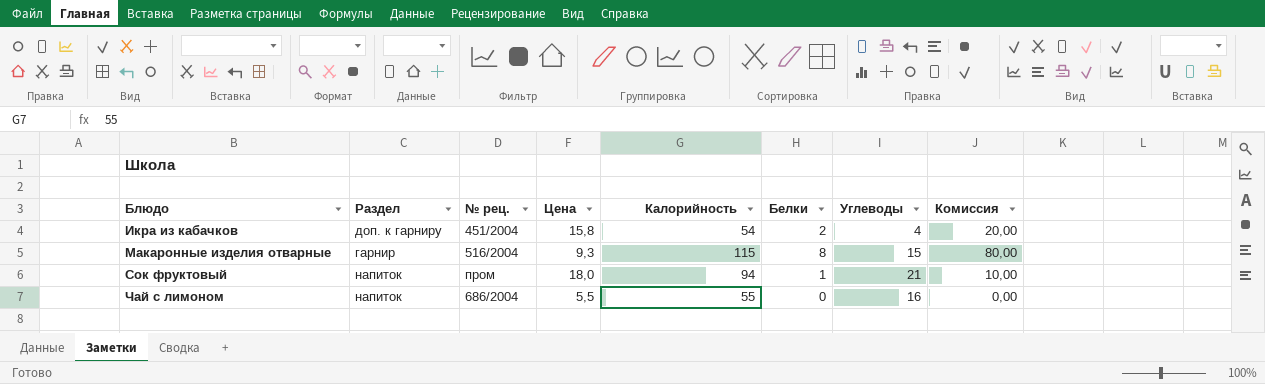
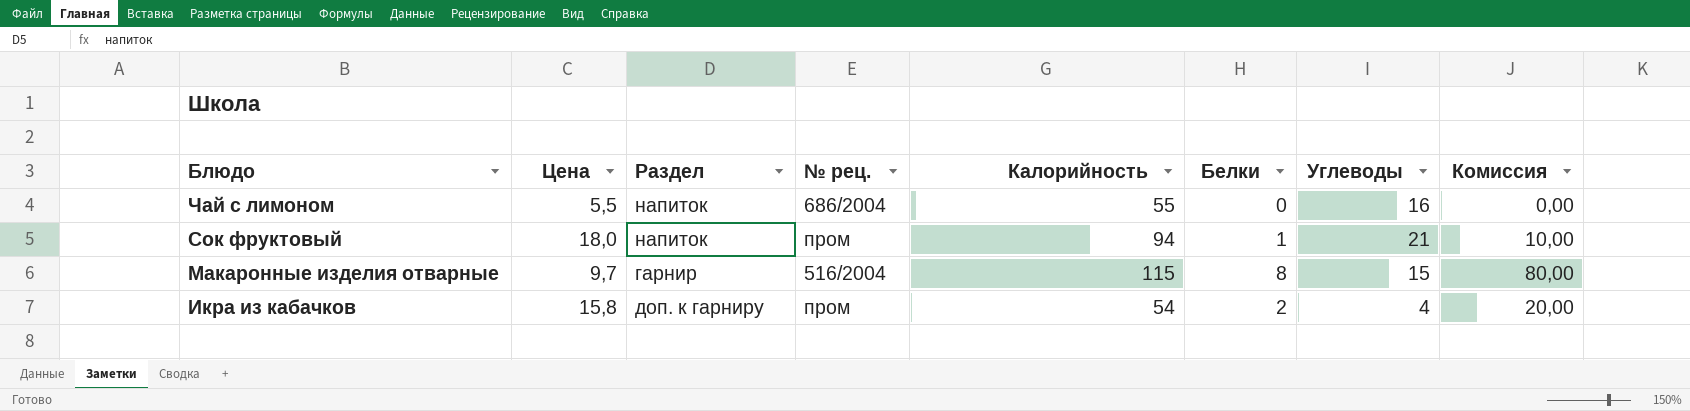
row order: Блюдо ascending -> Блюдо descending
column Цена | position: 4 -> 2
Макаронные изделия отварные | Цена: 9,3 -> 9,7
Икра из кабачков | № рец.: 451/2004 -> пром

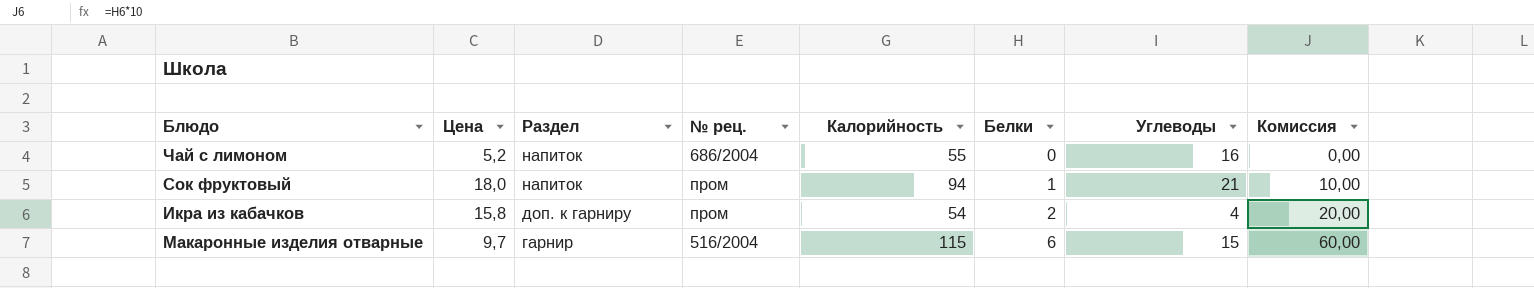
row order: Блюдо descending -> Раздел descending
Чай с лимоном | Цена: 5,5 -> 5,2
Макаронные изделия отварные | Белки: 8 -> 6
Макаронные изделия отварные | Комиссия: 80,00 -> 60,00

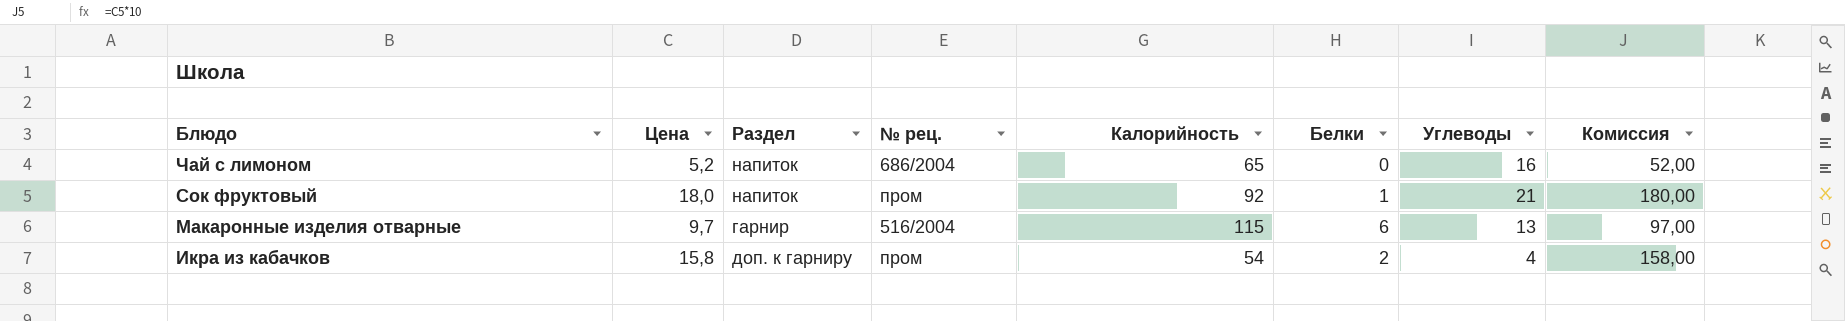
row order: Раздел descending -> Блюдо descending
column Комиссия | formula: [Белки] * 10 -> [Цена] * 10
Чай с лимоном | Калорийность: 55 -> 65
Сок фруктовый | Калорийность: 94 -> 92
Макаронные изделия отварные | Углеводы: 15 -> 13

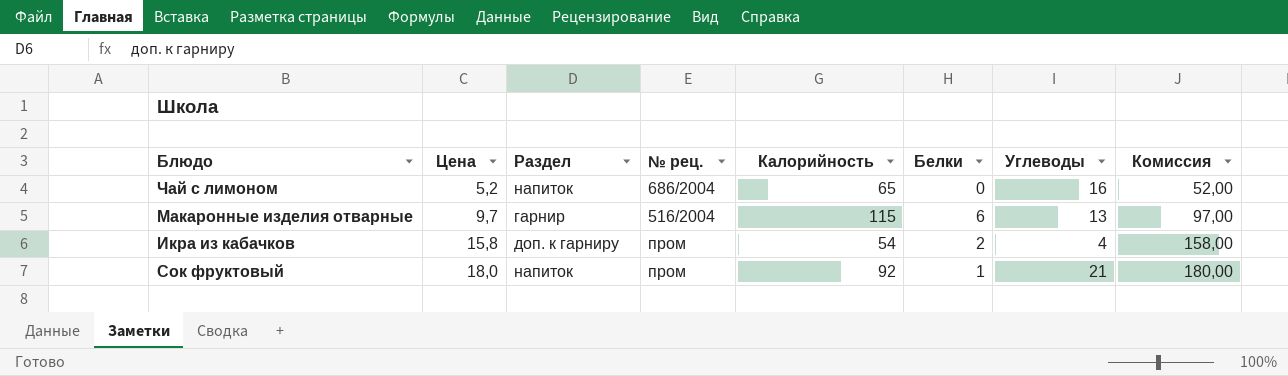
row order: Блюдо descending -> Цена ascending

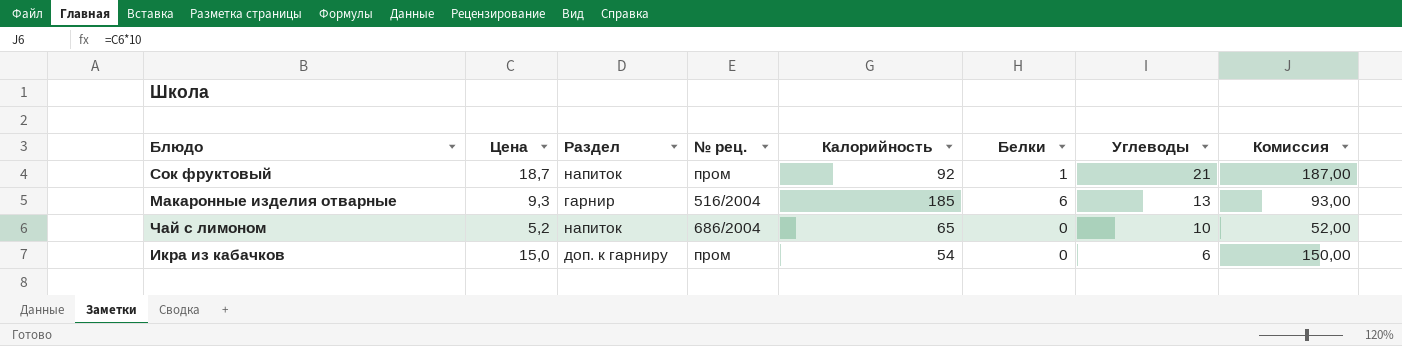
row order: Цена ascending -> Углеводы descending
Сок фруктовый | Цена: 18,0 -> 18,7
Сок фруктовый | Комиссия: 180,00 -> 187,00
Макаронные изделия отварные | Цена: 9,7 -> 9,3
Макаронные изделия отварные | Калорийность: 115 -> 185
Макаронные изделия отварные | Комиссия: 97,00 -> 93,00
Чай с лимоном | Углеводы: 16 -> 10
Икра из кабачков | Цена: 15,8 -> 15,0
Икра из кабачков | Белки: 2 -> 0
Икра из кабачков | Углеводы: 4 -> 6
Икра из кабачков | Комиссия: 158,00 -> 150,00

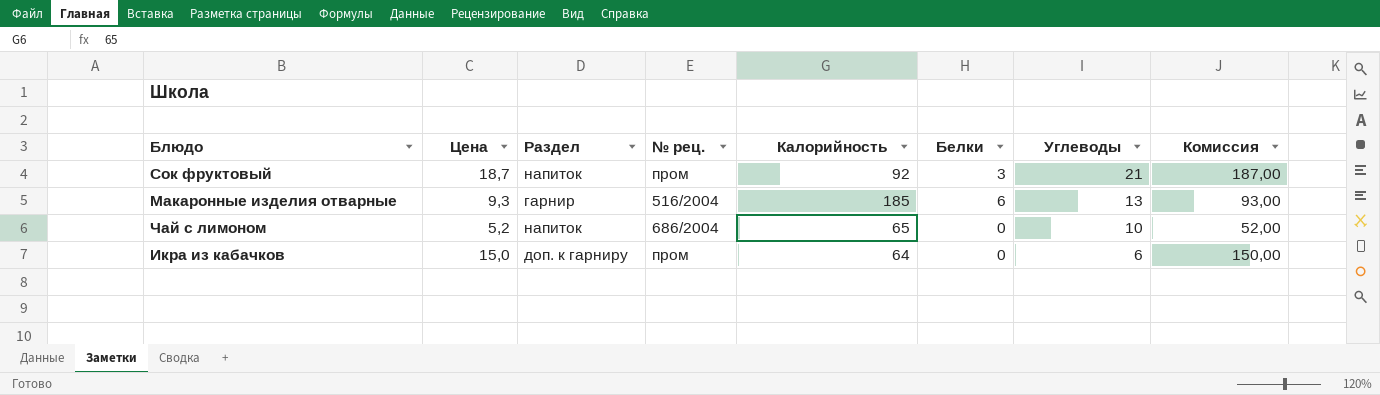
Сок фруктовый | Белки: 1 -> 3
Икра из кабачков | Калорийность: 54 -> 64

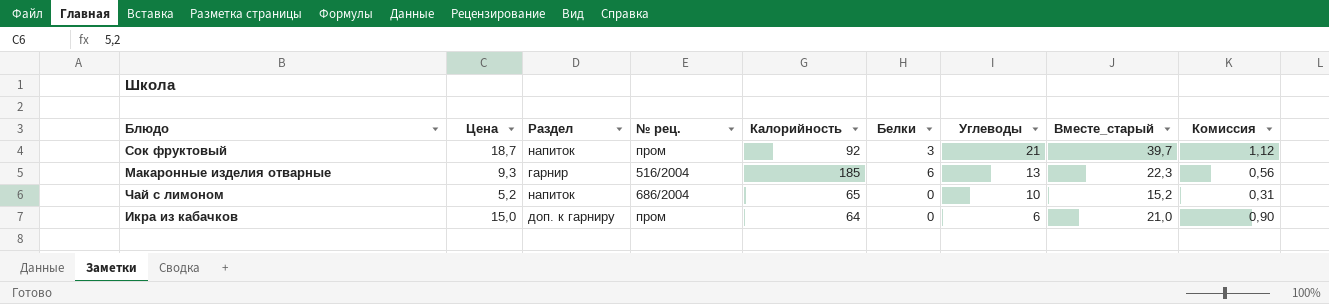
column Вместе_старый | formula: none -> [Цена] + [Углеводы]
column Комиссия | formula: [Цена] * 10 -> [Цена] * 0,06

